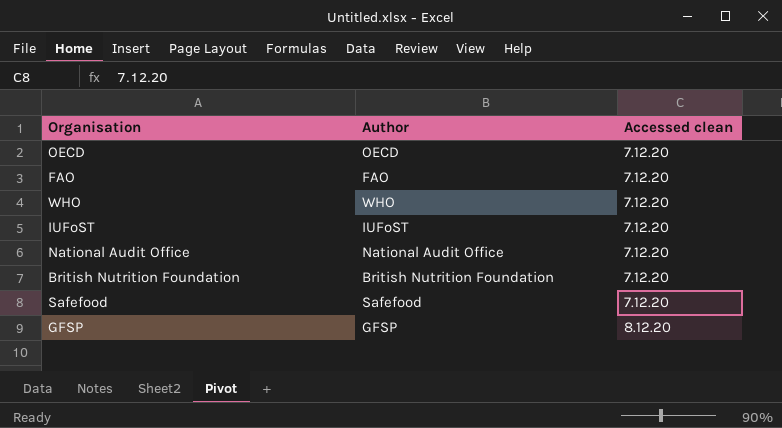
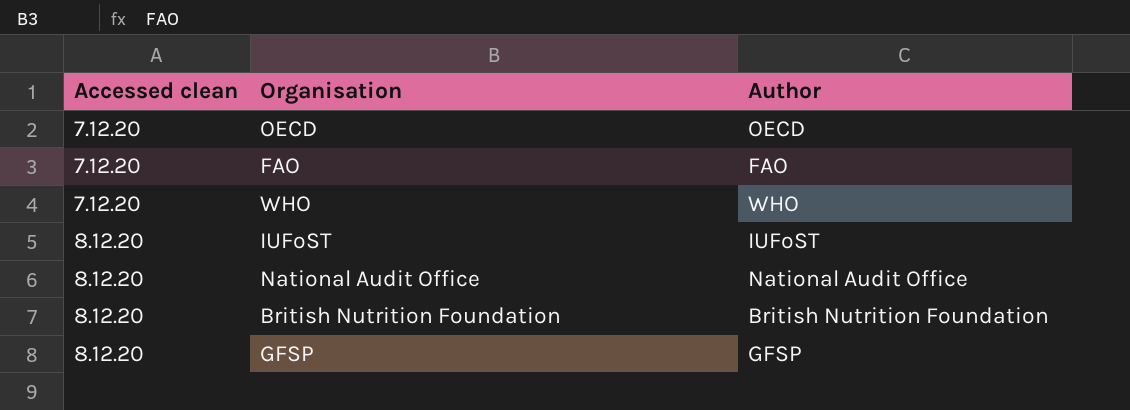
column Accessed clean | position: 3 -> 1
row Safefood: Safefood | 7.12.20 -> none
IUFoST | Accessed clean: 7.12.20 -> 8.12.20
National Audit Office | Accessed clean: 7.12.20 -> 8.12.20
British Nutrition Foundation | Accessed clean: 7.12.20 -> 8.12.20

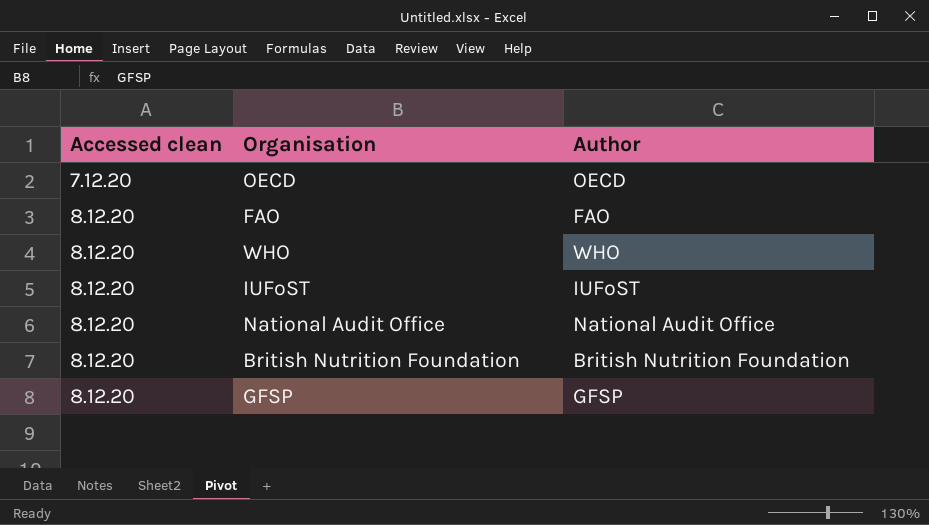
FAO | Accessed clean: 7.12.20 -> 8.12.20
WHO | Accessed clean: 7.12.20 -> 8.12.20

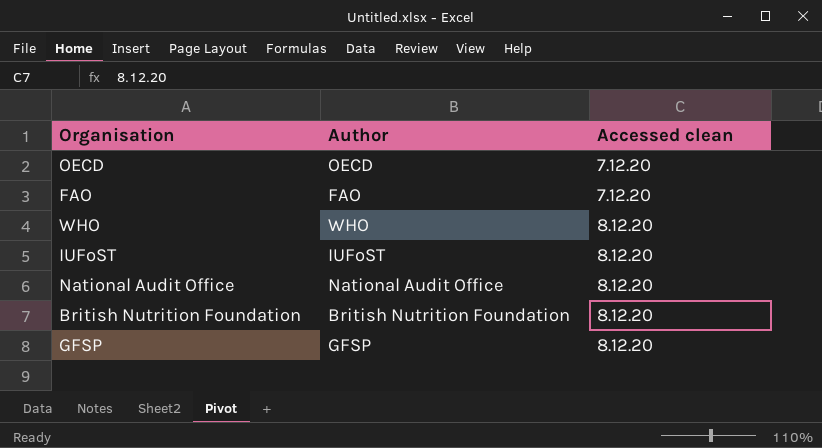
column Accessed clean | position: 1 -> 3
FAO | Accessed clean: 8.12.20 -> 7.12.20

